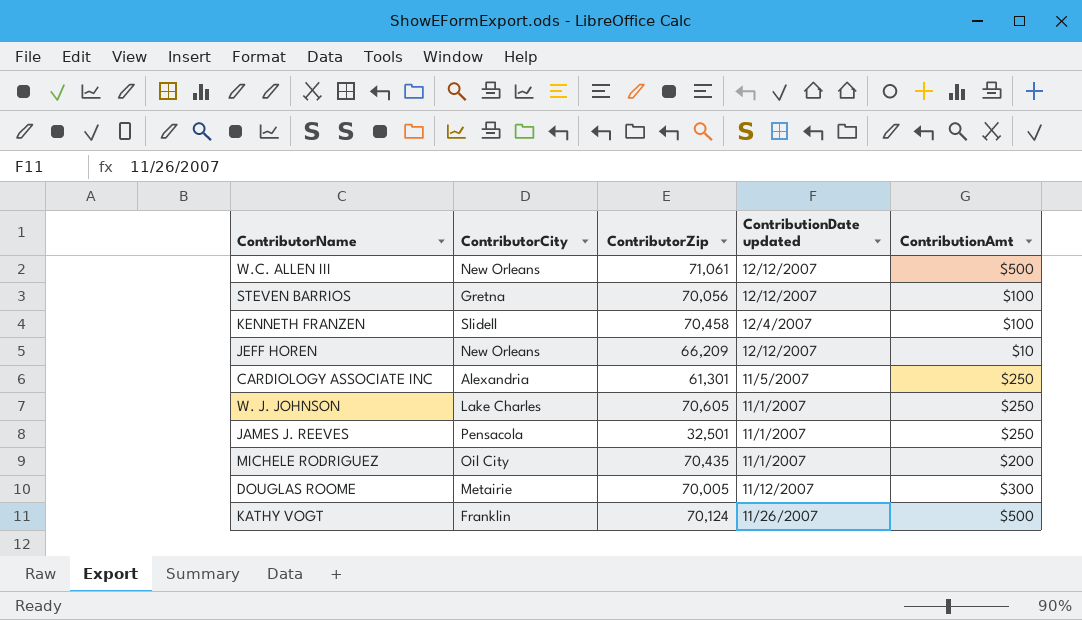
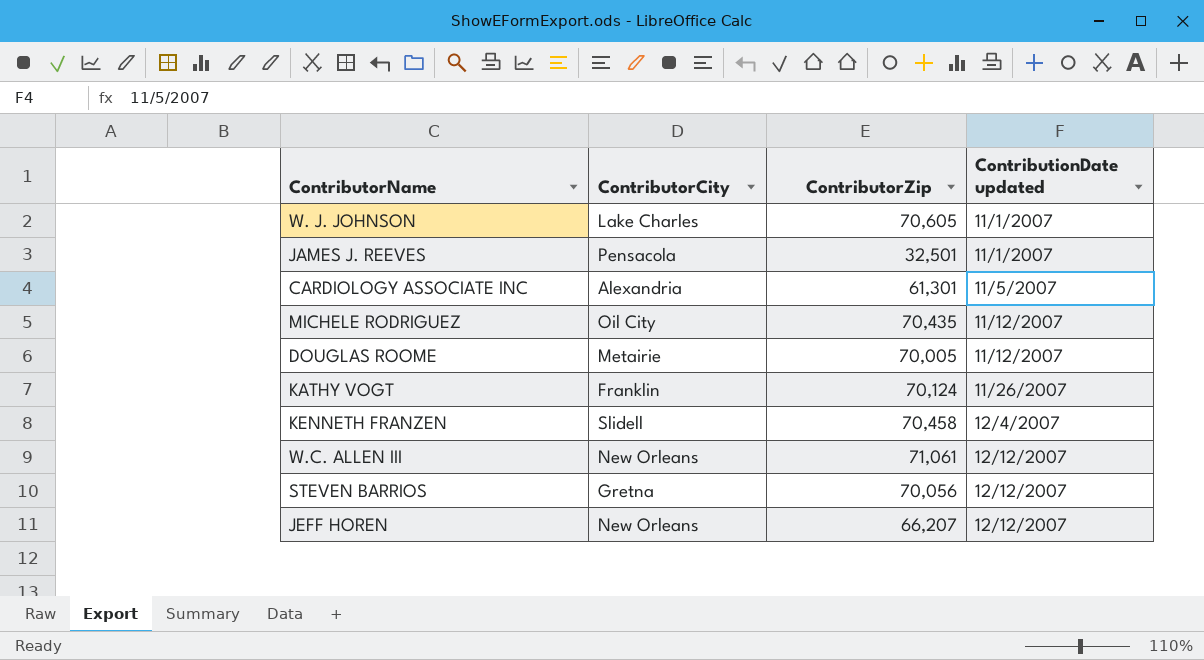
row order: none -> ContributionDate updated ascending
column ContributionAmt | position: 5 -> none
MICHELE RODRIGUEZ | ContributionDate updated: 11/1/2007 -> 11/12/2007
JEFF HOREN | ContributorZip: 66,209 -> 66,207

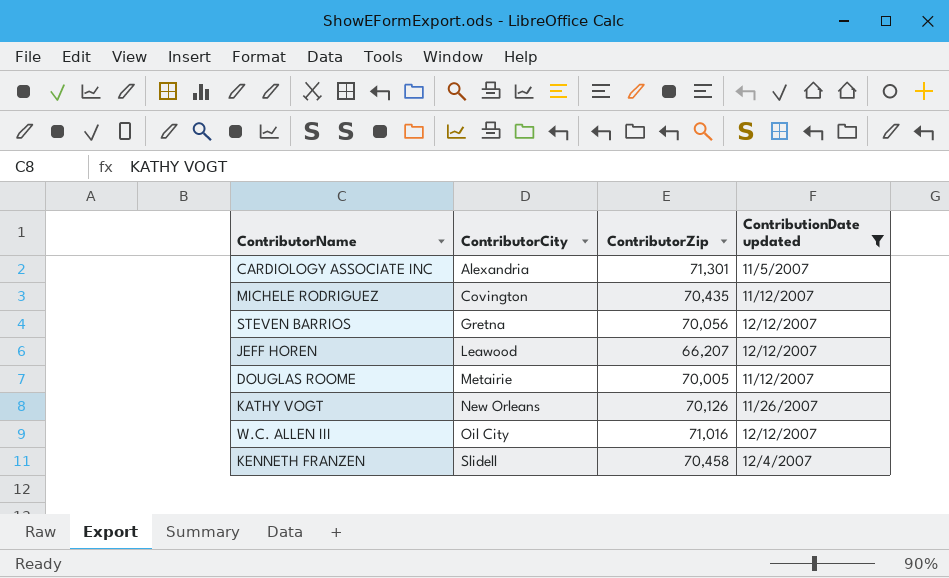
filter: none -> ContributionDate updated != 11/1/2007
row order: ContributionDate updated ascending -> ContributorCity ascending
CARDIOLOGY ASSOCIATE INC | ContributorZip: 61,301 -> 71,301
MICHELE RODRIGUEZ | ContributorCity: Oil City -> Covington
JEFF HOREN | ContributorCity: New Orleans -> Leawood
KATHY VOGT | ContributorCity: Franklin -> New Orleans
KATHY VOGT | ContributorZip: 70,124 -> 70,126
W.C. ALLEN III | ContributorCity: New Orleans -> Oil City
W.C. ALLEN III | ContributorZip: 71,061 -> 71,016

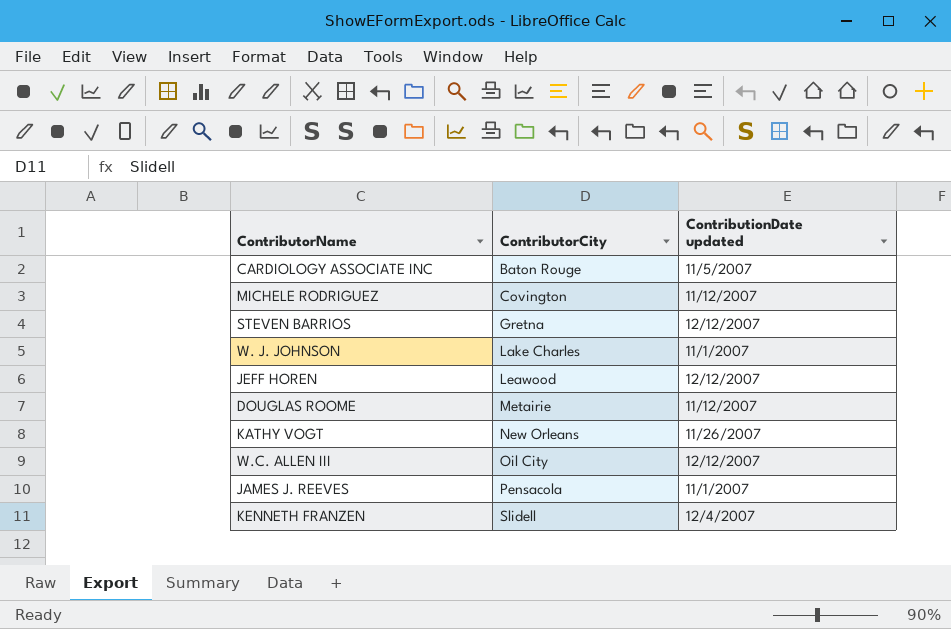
filter: ContributionDate updated != 11/1/2007 -> none
column ContributorZip | position: 3 -> none
CARDIOLOGY ASSOCIATE INC | ContributorCity: Alexandria -> Baton Rouge

